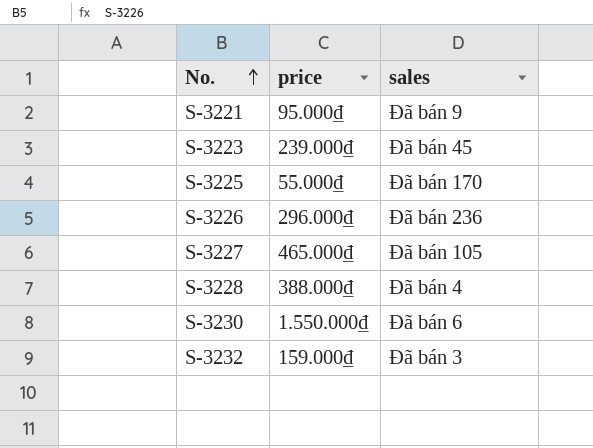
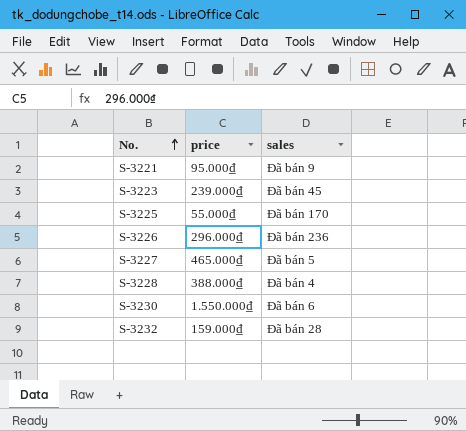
S-3227 | sales: Đã bán 105 -> Đã bán 5
S-3232 | sales: Đã bán 3 -> Đã bán 28

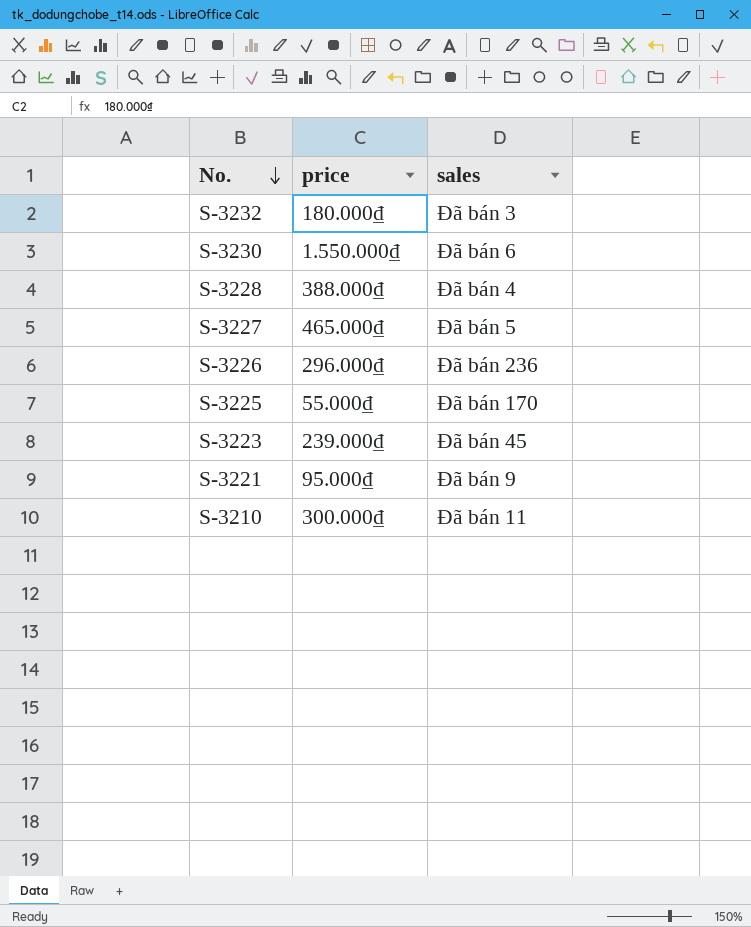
row order: No. ascending -> No. descending
S-3232 | price: 159.000₫ -> 180.000₫
S-3232 | sales: Đã bán 28 -> Đã bán 3
row S-3210: none -> 300.000₫ | Đã bán 11

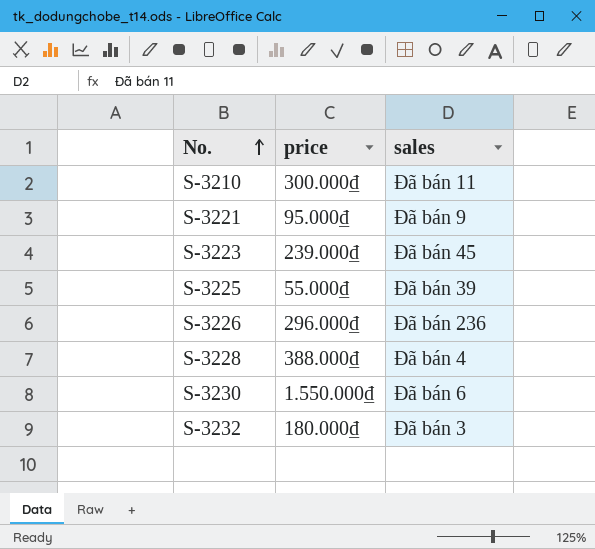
row order: No. descending -> No. ascending
row S-3227: 465.000₫ | Đã bán 5 -> none
S-3225 | sales: Đã bán 170 -> Đã bán 39

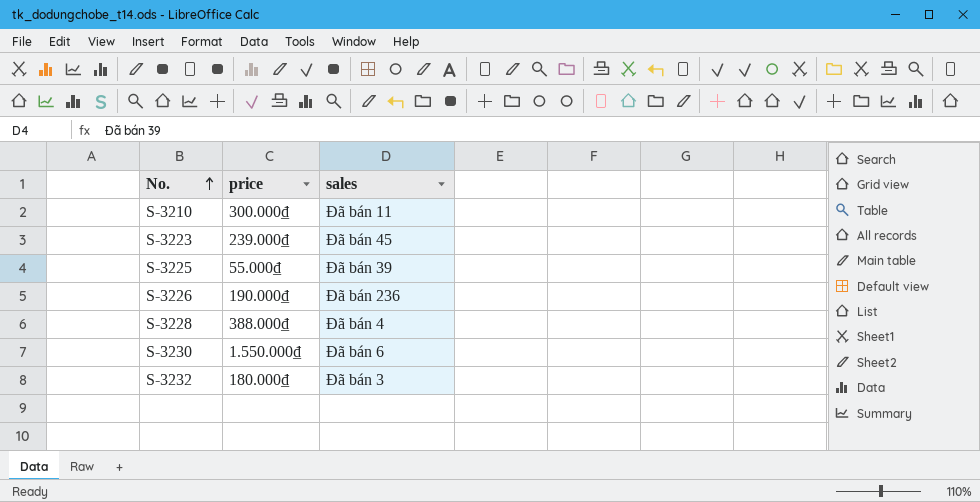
row S-3221: 95.000₫ | Đã bán 9 -> none
S-3226 | price: 296.000₫ -> 190.000₫

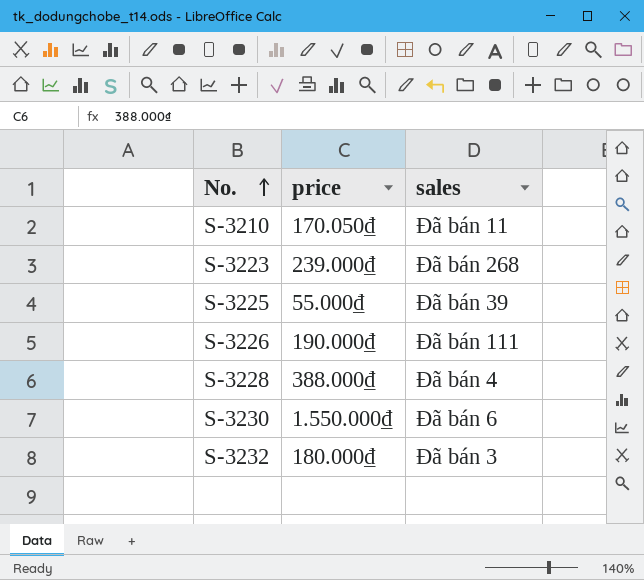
S-3210 | price: 300.000₫ -> 170.050₫
S-3223 | sales: Đã bán 45 -> Đã bán 268
S-3226 | sales: Đã bán 236 -> Đã bán 111

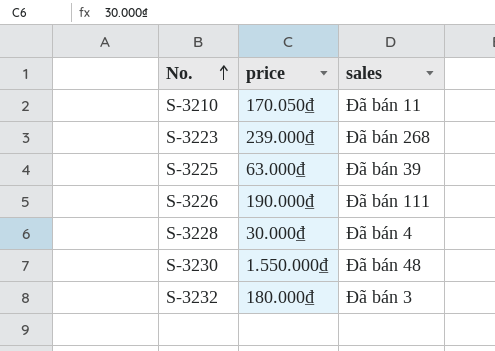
S-3225 | price: 55.000₫ -> 63.000₫
S-3228 | price: 388.000₫ -> 30.000₫
S-3230 | sales: Đã bán 6 -> Đã bán 48

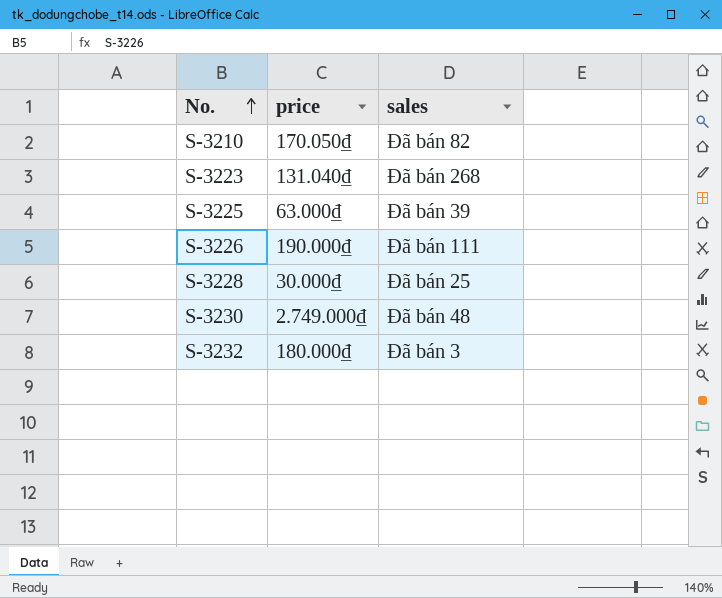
S-3210 | sales: Đã bán 11 -> Đã bán 82
S-3223 | price: 239.000₫ -> 131.040₫
S-3228 | sales: Đã bán 4 -> Đã bán 25
S-3230 | price: 1.550.000₫ -> 2.749.000₫

